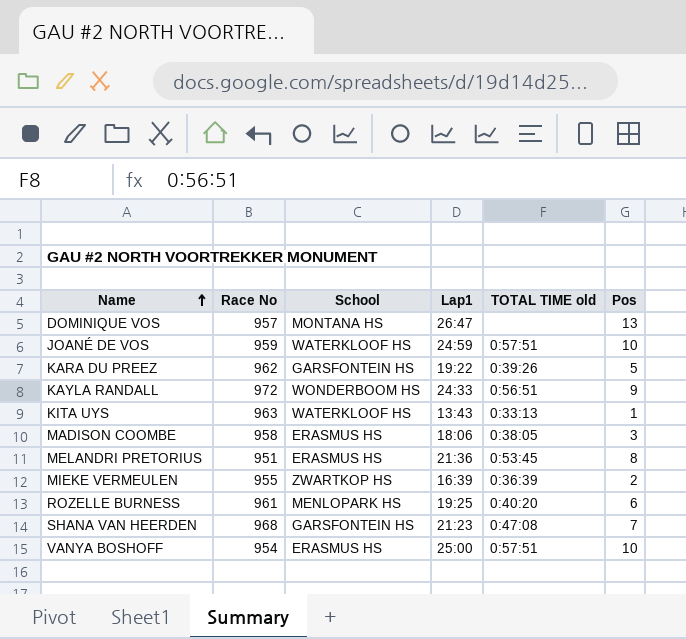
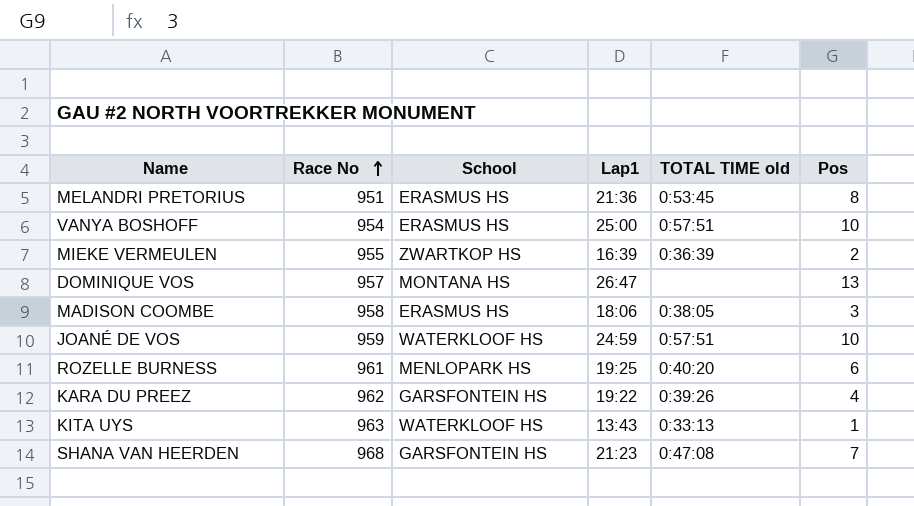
row order: Name ascending -> Race No ascending
row KAYLA RANDALL: 972 | WONDERBOOM HS | 24:33 | 0:56:51 | 9 -> none
KARA DU PREEZ | Pos: 5 -> 4

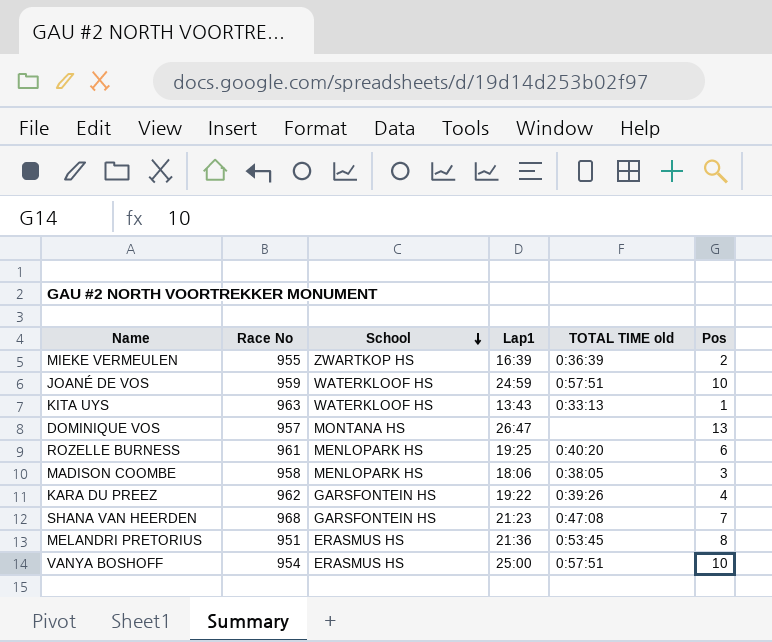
row order: Race No ascending -> School descending
MADISON COOMBE | School: ERASMUS HS -> MENLOPARK HS

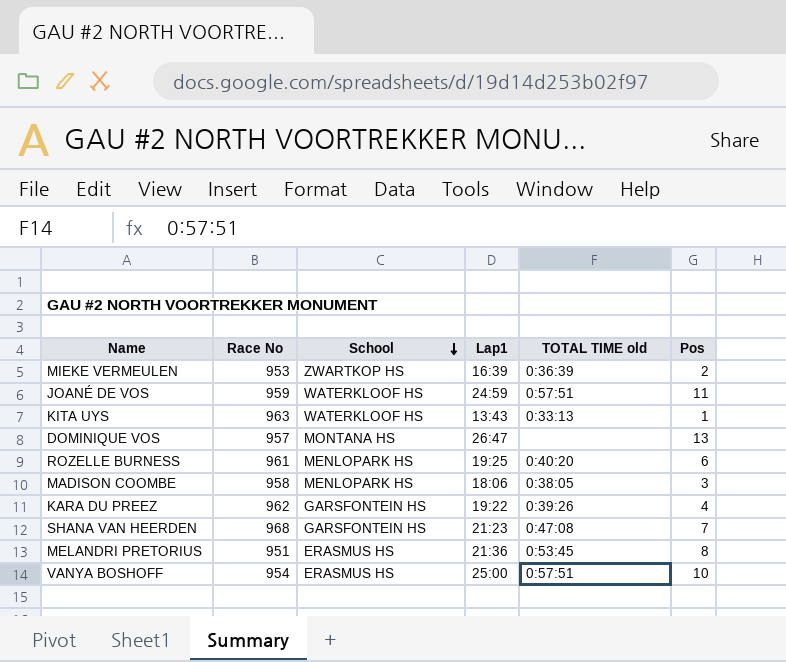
MIEKE VERMEULEN | Race No: 955 -> 953
JOANÉ DE VOS | Pos: 10 -> 11

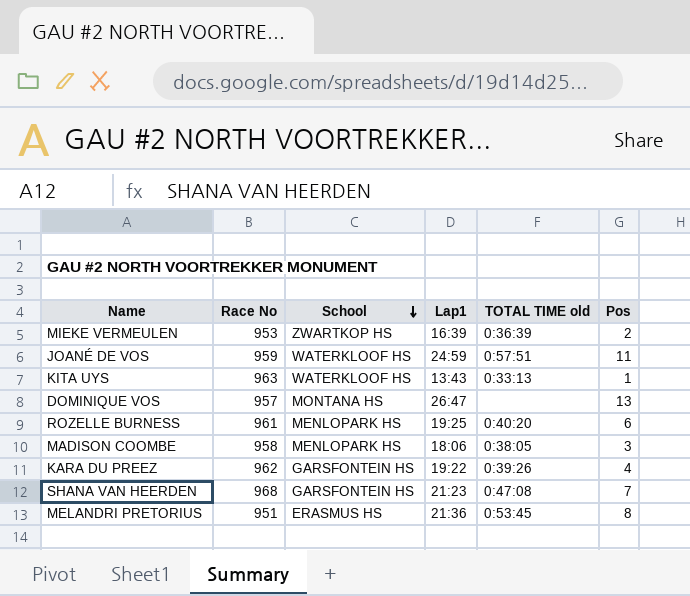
row VANYA BOSHOFF: 954 | ERASMUS HS | 25:00 | 0:57:51 | 10 -> none

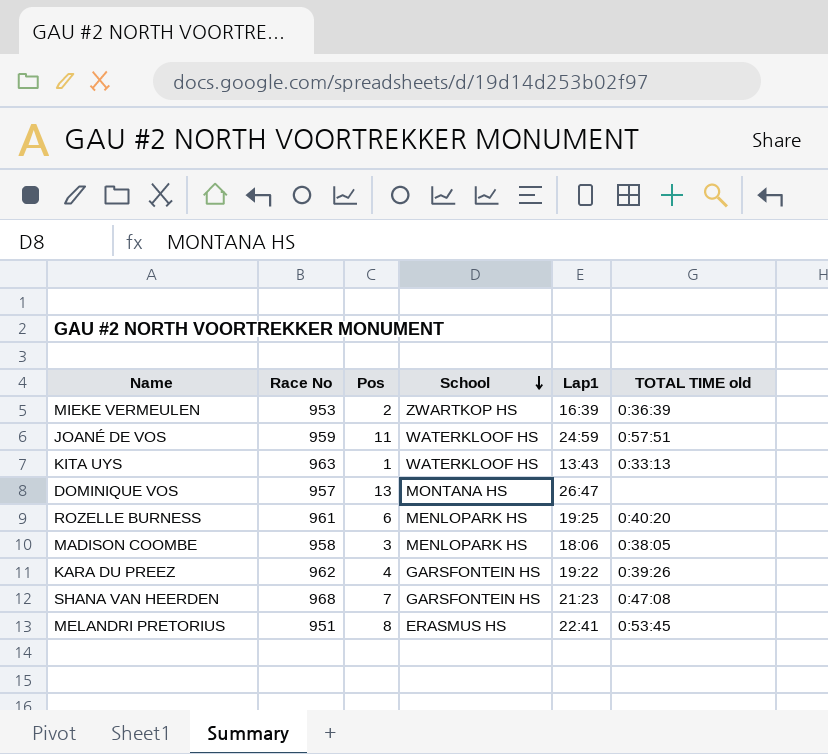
column Pos | position: 6 -> 3
MELANDRI PRETORIUS | Lap1: 21:36 -> 22:41

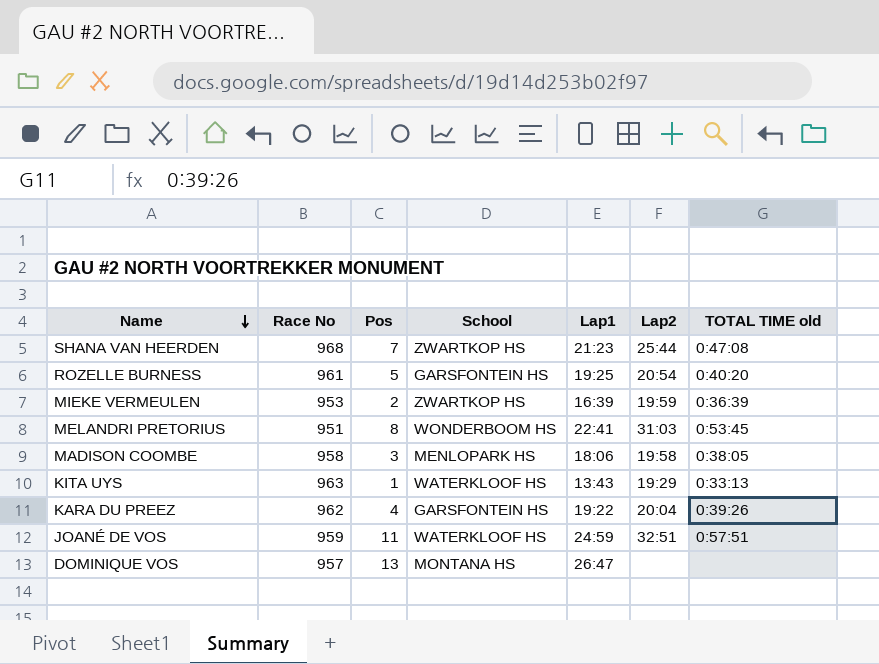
row order: School descending -> Name descending
column Lap2 | position: none -> 6
SHANA VAN HEERDEN | School: GARSFONTEIN HS -> ZWARTKOP HS
ROZELLE BURNESS | Pos: 6 -> 5
ROZELLE BURNESS | School: MENLOPARK HS -> GARSFONTEIN HS
MELANDRI PRETORIUS | School: ERASMUS HS -> WONDERBOOM HS

